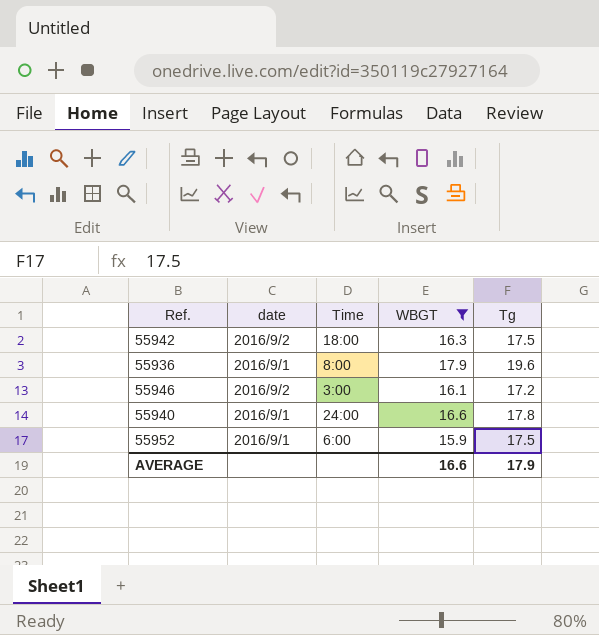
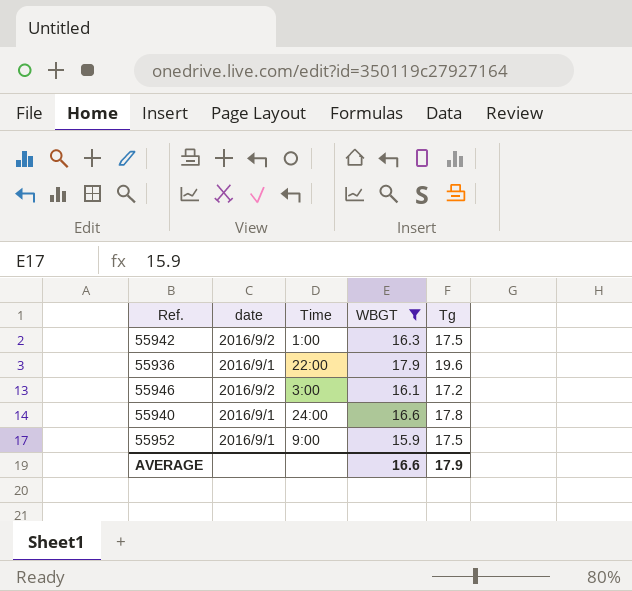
55942 | Time: 18:00 -> 1:00
55936 | Time: 8:00 -> 22:00
55952 | Time: 6:00 -> 9:00

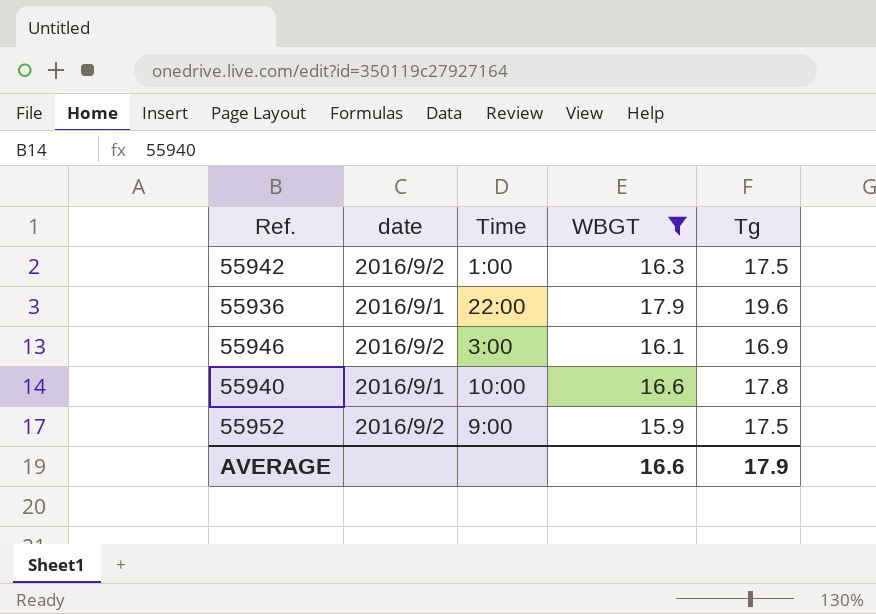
55946 | Tg: 17.2 -> 16.9
55940 | Time: 24:00 -> 10:00
55952 | date: 2016/9/1 -> 2016/9/2

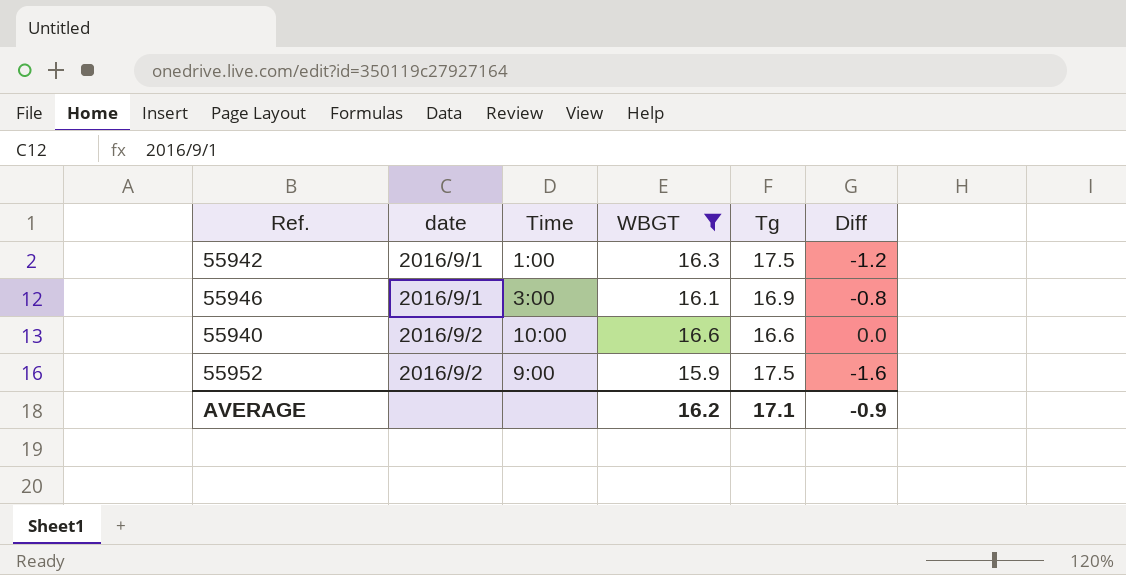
column Diff | formula: none -> [WBGT] - [Tg]
row 55936: 2016/9/1 | 22:00 | 17.9 | 19.6 -> none
55942 | date: 2016/9/2 -> 2016/9/1
55946 | date: 2016/9/2 -> 2016/9/1
55940 | date: 2016/9/1 -> 2016/9/2
55940 | Tg: 17.8 -> 16.6
AVERAGE | WBGT: 16.6 -> 16.2
AVERAGE | Tg: 17.9 -> 17.1

